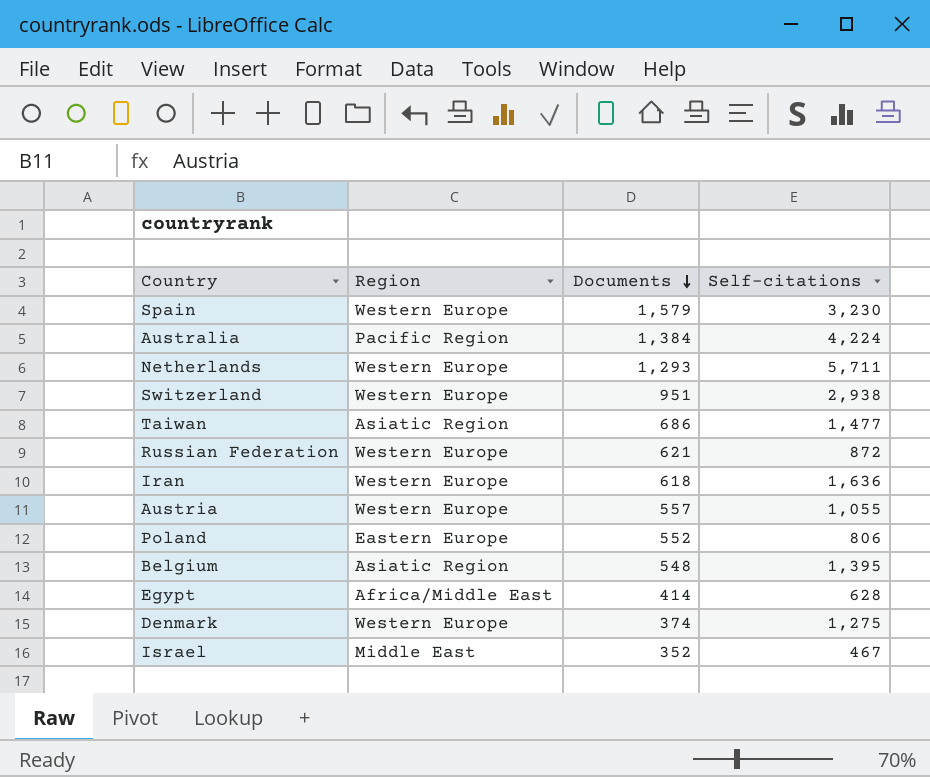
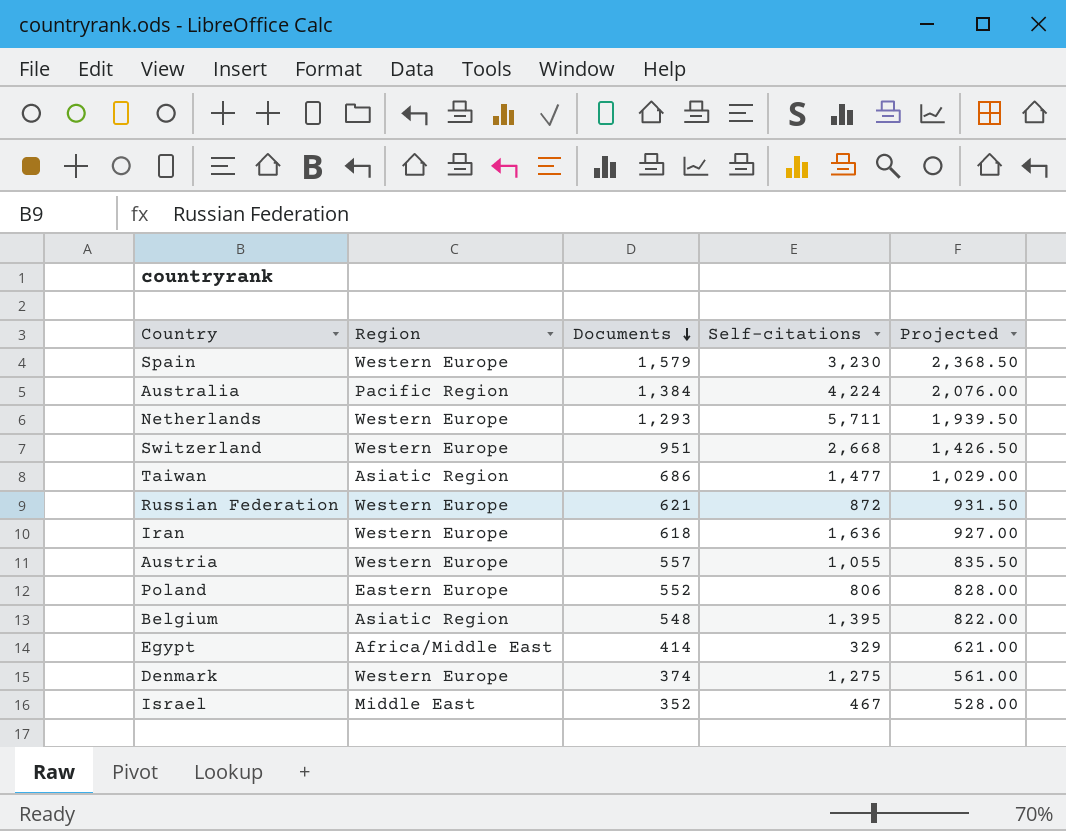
column Projected | formula: none -> [Documents] * 1.5
Switzerland | Self-citations: 2,938 -> 2,668
Egypt | Self-citations: 628 -> 329

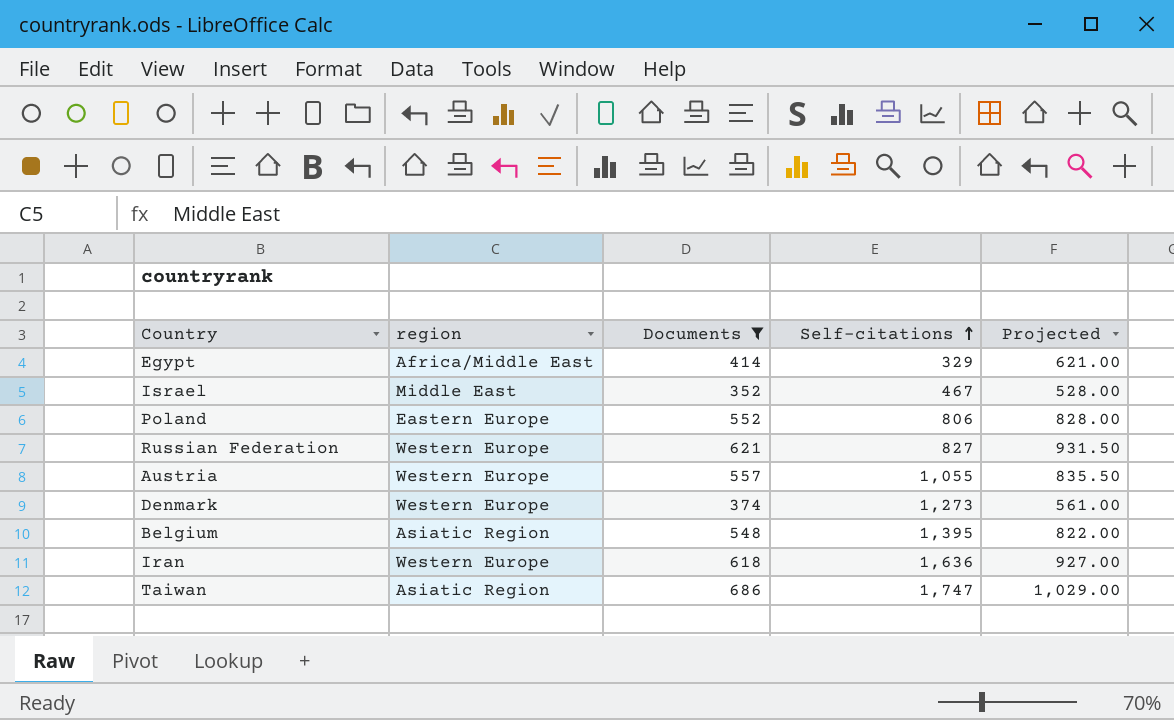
filter: none -> Documents <= 686
row order: Documents descending -> Self-citations ascending
column name: Region -> region
Russian Federation | Self-citations: 872 -> 827
Denmark | Self-citations: 1,275 -> 1,273
Taiwan | Self-citations: 1,477 -> 1,747

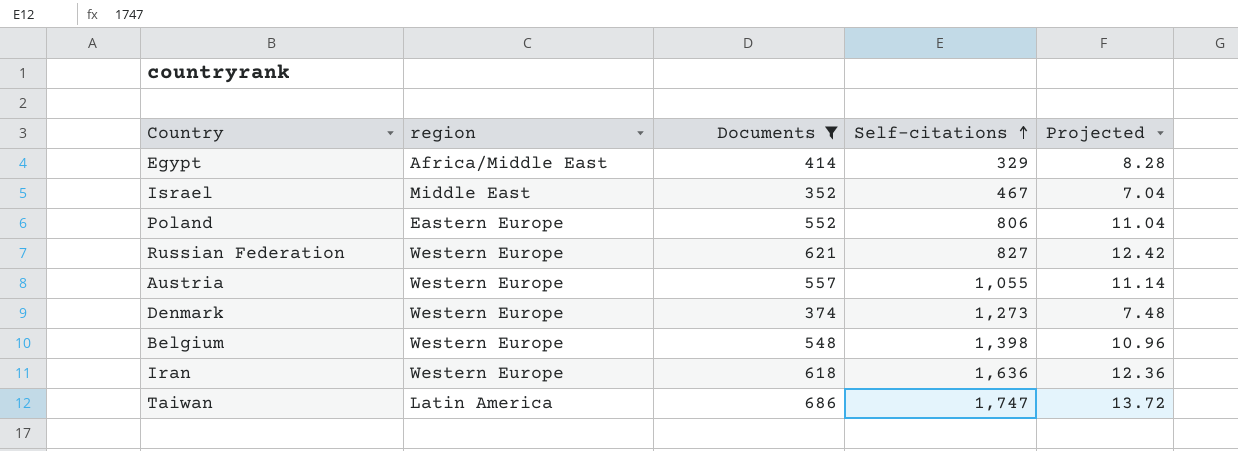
column Projected | formula: [Documents] * 1.5 -> [Documents] * 0.02
Belgium | region: Asiatic Region -> Western Europe
Belgium | Self-citations: 1,395 -> 1,398
Taiwan | region: Asiatic Region -> Latin America

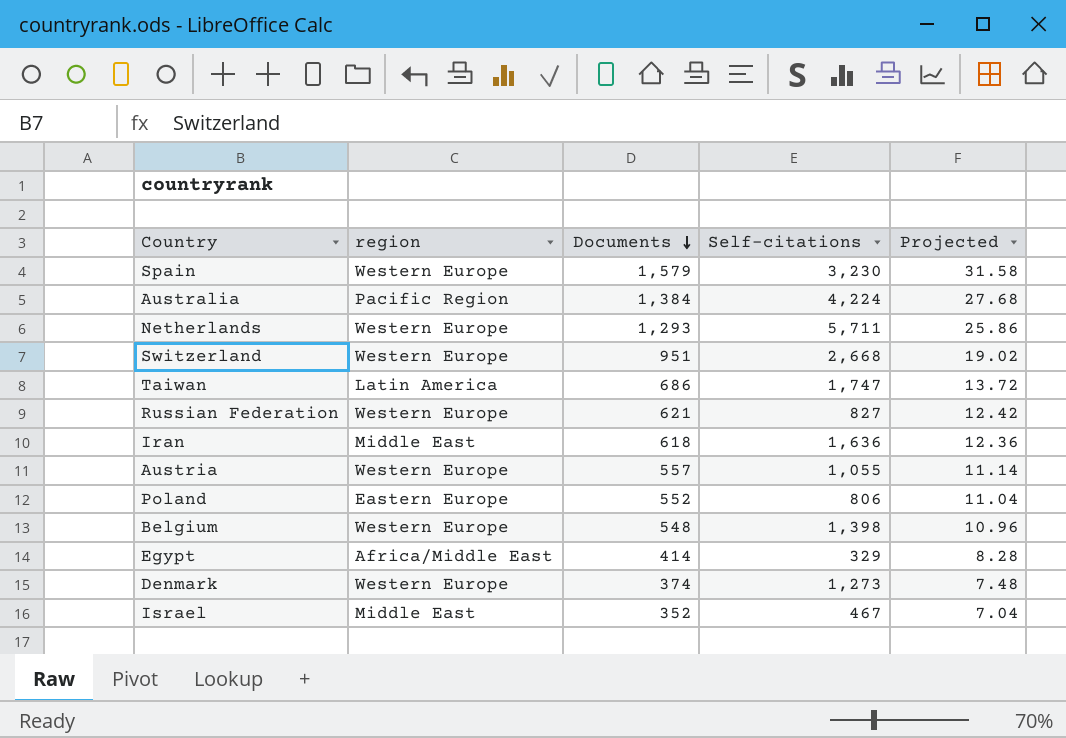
filter: Documents <= 686 -> none
row order: Self-citations ascending -> Documents descending
Iran | region: Western Europe -> Middle East

